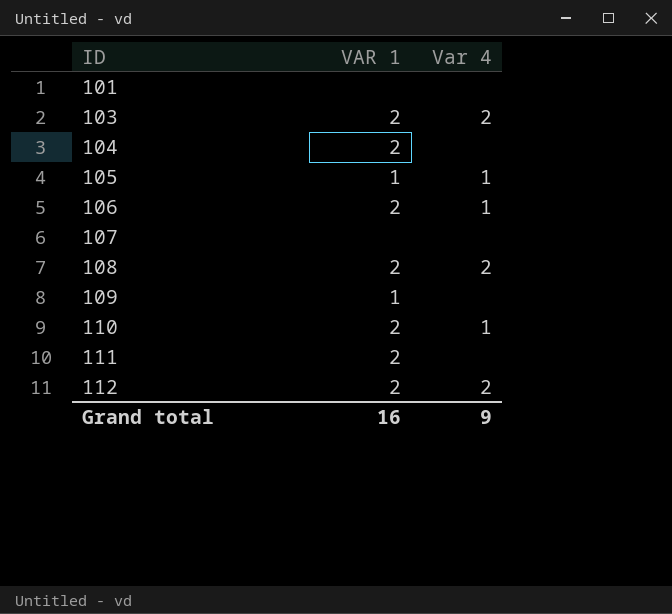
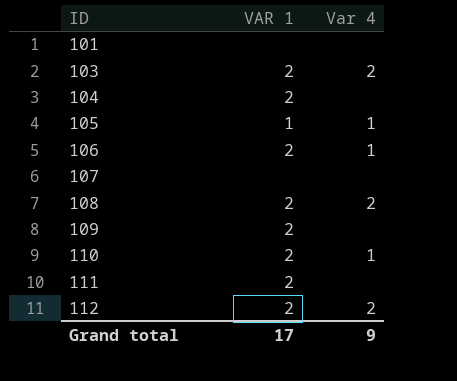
109 | VAR 1: 1 -> 2
Grand total | VAR 1: 16 -> 17

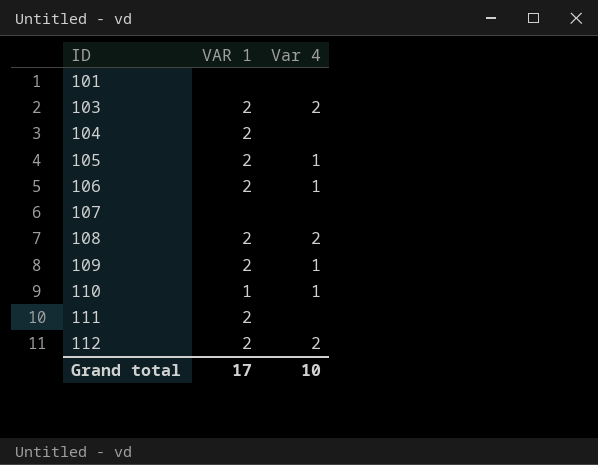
105 | VAR 1: 1 -> 2
109 | Var 4: none -> 1
110 | VAR 1: 2 -> 1
Grand total | Var 4: 9 -> 10

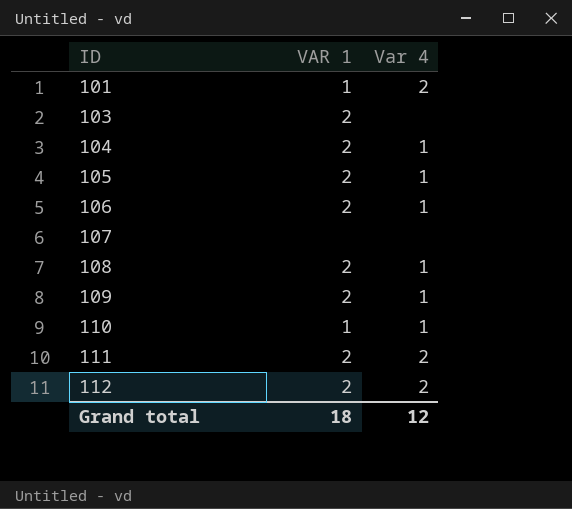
101 | VAR 1: none -> 1
101 | Var 4: none -> 2
103 | Var 4: 2 -> none
104 | Var 4: none -> 1
108 | Var 4: 2 -> 1
111 | Var 4: none -> 2
Grand total | VAR 1: 17 -> 18
Grand total | Var 4: 10 -> 12

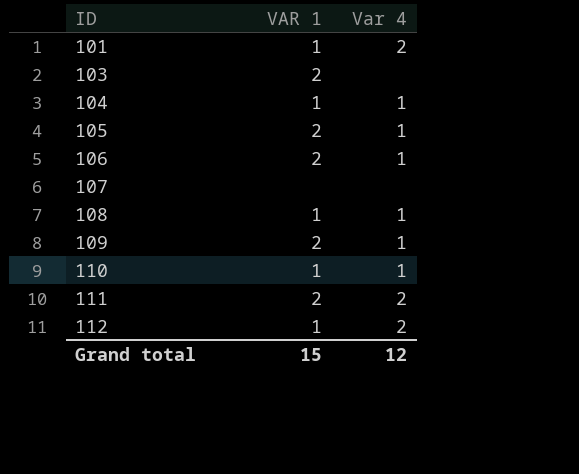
104 | VAR 1: 2 -> 1
108 | VAR 1: 2 -> 1
112 | VAR 1: 2 -> 1
Grand total | VAR 1: 18 -> 15

